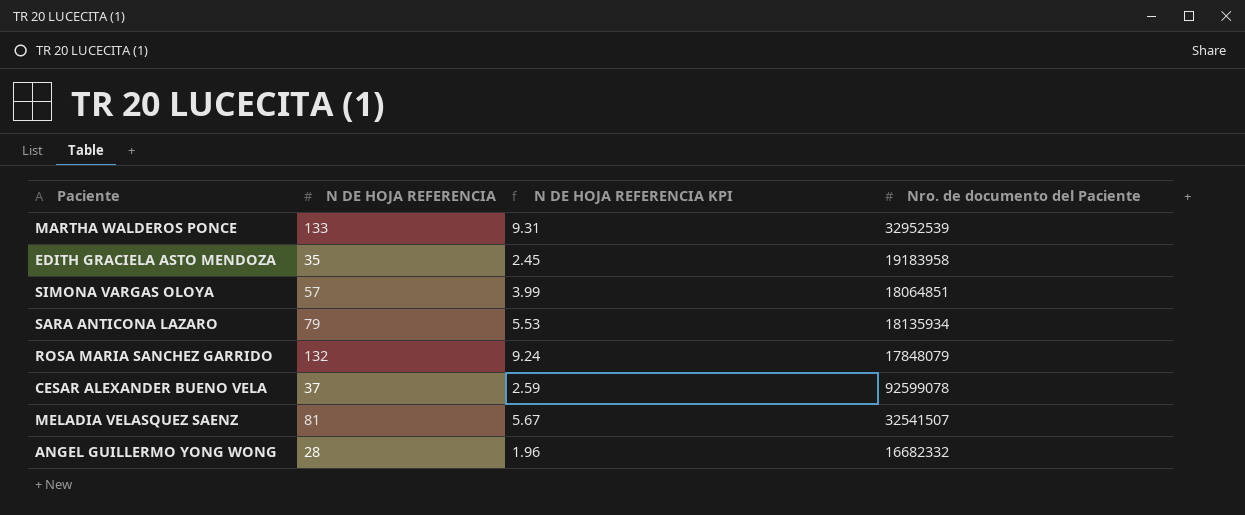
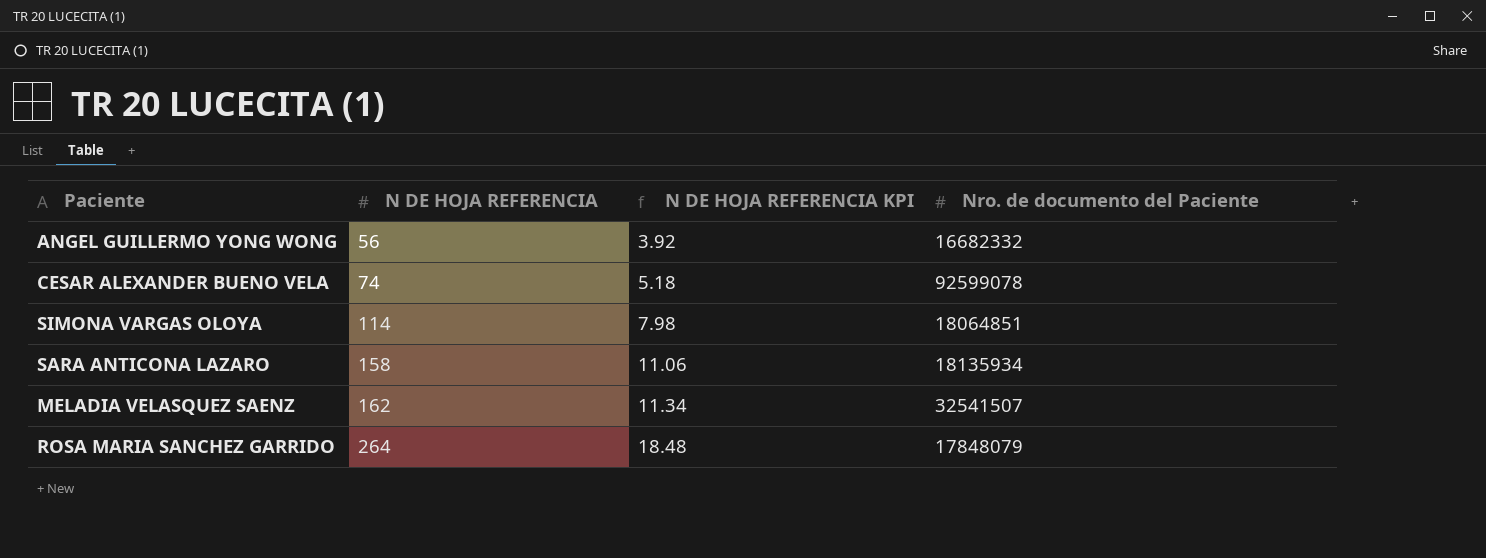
row order: none -> N DE HOJA REFERENCIA ascending
row MARTHA WALDEROS PONCE: 133 | 9.31 | 32952539 -> none
row EDITH GRACIELA ASTO MENDOZA: 35 | 2.45 | 19183958 -> none
ANGEL GUILLERMO YONG WONG | N DE HOJA REFERENCIA: 28 -> 56
ANGEL GUILLERMO YONG WONG | N DE HOJA REFERENCIA KPI: 1.96 -> 3.92
CESAR ALEXANDER BUENO VELA | N DE HOJA REFERENCIA: 37 -> 74
CESAR ALEXANDER BUENO VELA | N DE HOJA REFERENCIA KPI: 2.59 -> 5.18
SIMONA VARGAS OLOYA | N DE HOJA REFERENCIA: 57 -> 114
SIMONA VARGAS OLOYA | N DE HOJA REFERENCIA KPI: 3.99 -> 7.98
SARA ANTICONA LAZARO | N DE HOJA REFERENCIA: 79 -> 158
SARA ANTICONA LAZARO | N DE HOJA REFERENCIA KPI: 5.53 -> 11.06
MELADIA VELASQUEZ SAENZ | N DE HOJA REFERENCIA: 81 -> 162
MELADIA VELASQUEZ SAENZ | N DE HOJA REFERENCIA KPI: 5.67 -> 11.34
ROSA MARIA SANCHEZ GARRIDO | N DE HOJA REFERENCIA: 132 -> 264
ROSA MARIA SANCHEZ GARRIDO | N DE HOJA REFERENCIA KPI: 9.24 -> 18.48

